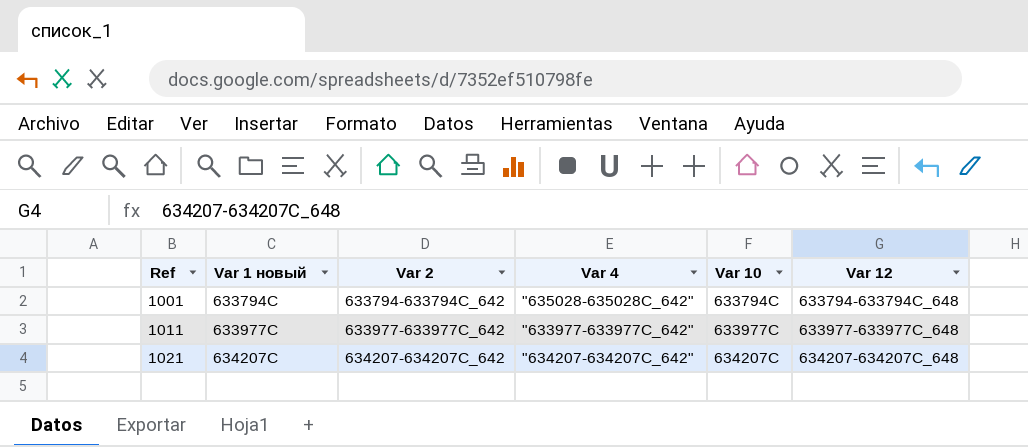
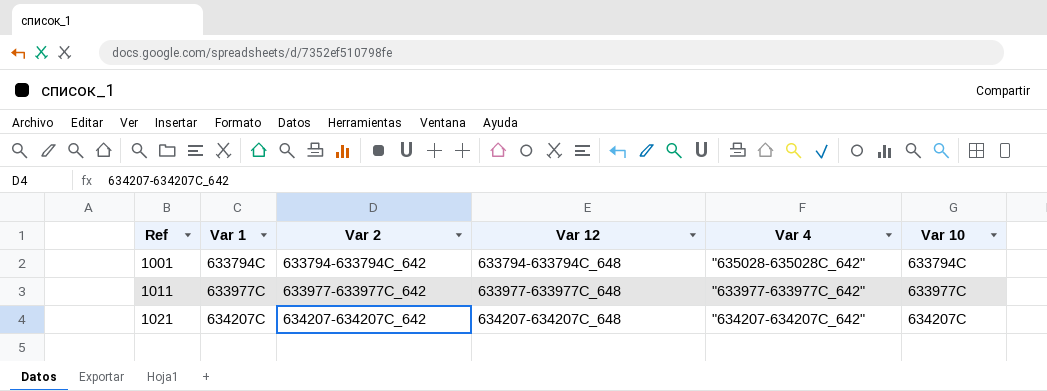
column name: Var 1 новый -> Var 1
column Var 12 | position: 6 -> 4

